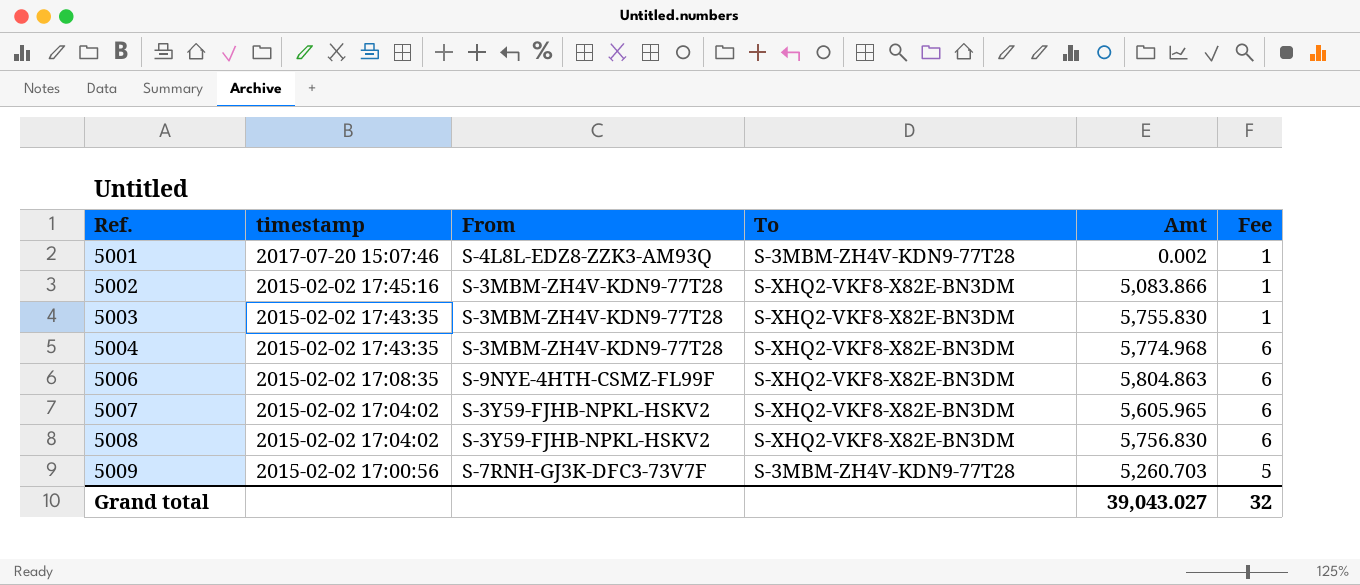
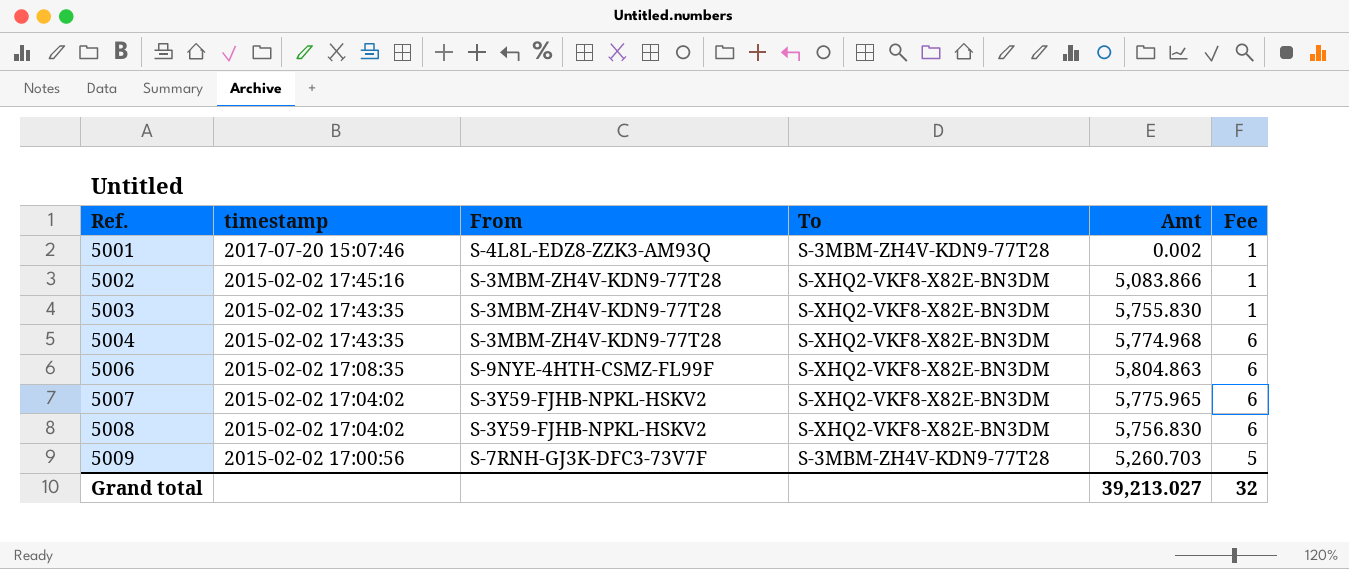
5007 | Amt: 5,605.965 -> 5,775.965
Grand total | Amt: 39,043.027 -> 39,213.027

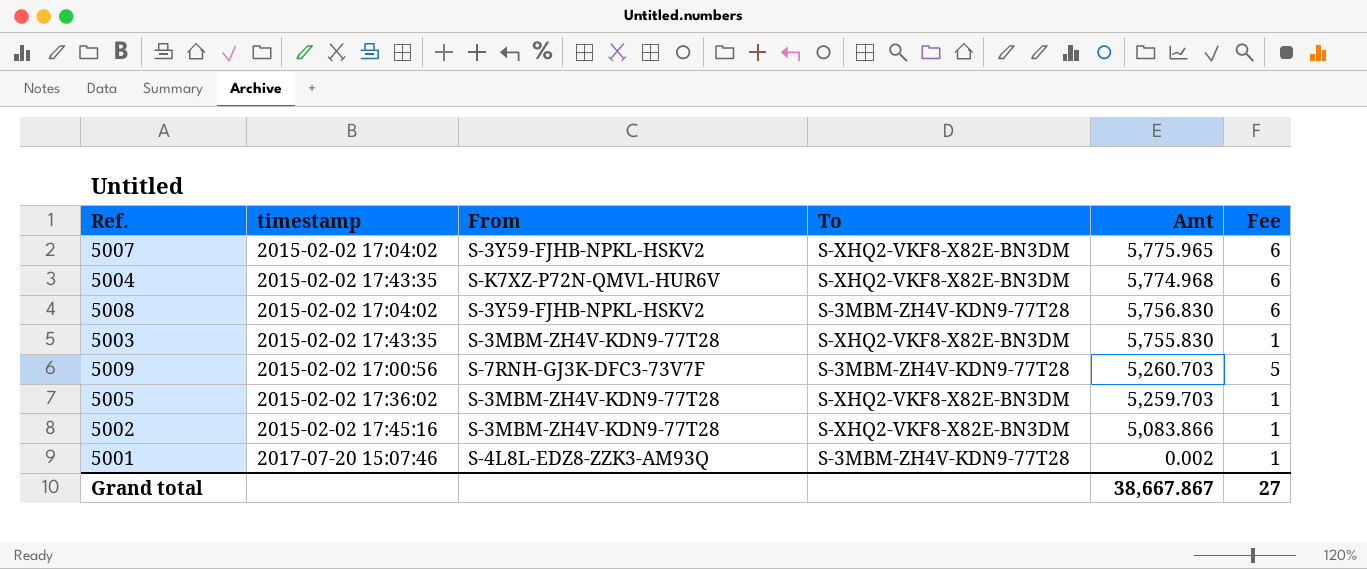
row order: Ref. ascending -> Amt descending
row 5006: 2015-02-02 17:08:35 | S-9NYE-4HTH-CSMZ-FL99F | S-XHQ2-VKF8-X82E-BN3DM | 5,804.863 | 6 -> none
5004 | From: S-3MBM-ZH4V-KDN9-77T28 -> S-K7XZ-P72N-QMVL-HUR6V
5008 | To: S-XHQ2-VKF8-X82E-BN3DM -> S-3MBM-ZH4V-KDN9-77T28
row 5005: none -> 2015-02-02 17:36:02 | S-3MBM-ZH4V-KDN9-77T28 | S-XHQ2-VKF8-X82E-BN3DM | 5,259.703 | 1
Grand total | Amt: 39,213.027 -> 38,667.867
Grand total | Fee: 32 -> 27

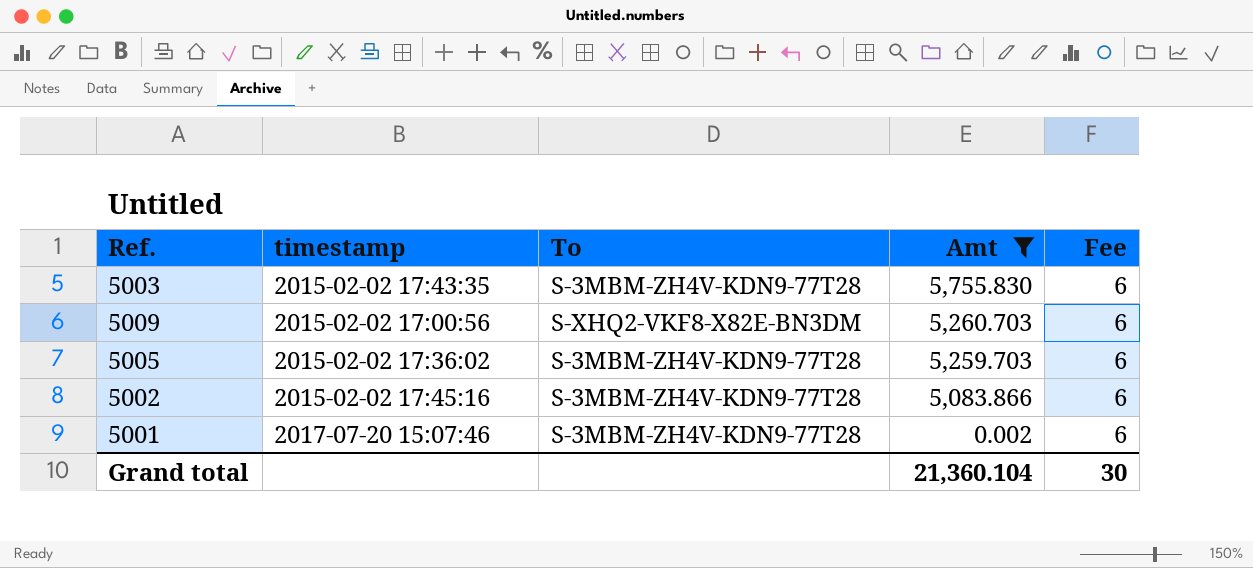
filter: none -> Amt <= 5,755.830
column From | position: 3 -> none
5003 | To: S-XHQ2-VKF8-X82E-BN3DM -> S-3MBM-ZH4V-KDN9-77T28
5003 | Fee: 1 -> 6
5009 | To: S-3MBM-ZH4V-KDN9-77T28 -> S-XHQ2-VKF8-X82E-BN3DM
5009 | Fee: 5 -> 6
5005 | To: S-XHQ2-VKF8-X82E-BN3DM -> S-3MBM-ZH4V-KDN9-77T28
5005 | Fee: 1 -> 6
5002 | To: S-XHQ2-VKF8-X82E-BN3DM -> S-3MBM-ZH4V-KDN9-77T28
5002 | Fee: 1 -> 6
5001 | Fee: 1 -> 6
Grand total | Amt: 38,667.867 -> 21,360.104
Grand total | Fee: 27 -> 30

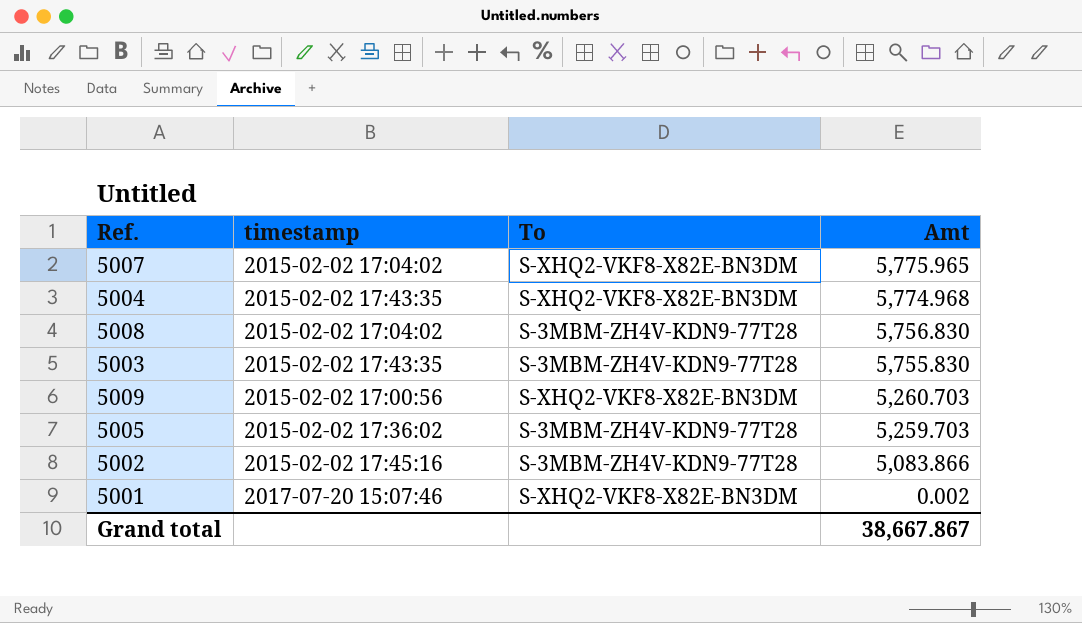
filter: Amt <= 5,755.830 -> none
column Fee | position: 5 -> none
5001 | To: S-3MBM-ZH4V-KDN9-77T28 -> S-XHQ2-VKF8-X82E-BN3DM
Grand total | Amt: 21,360.104 -> 38,667.867

